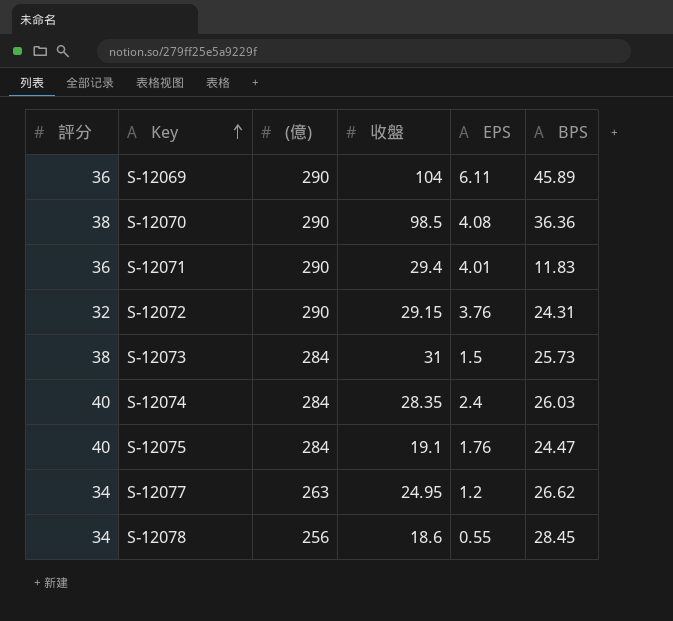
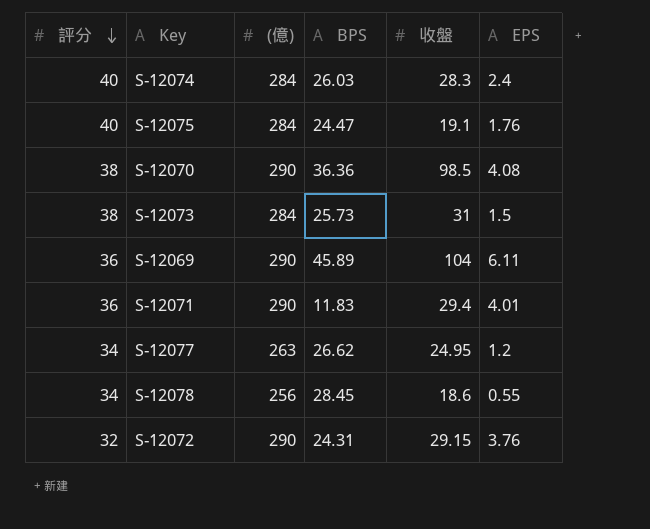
row order: Key ascending -> 評分 descending
column BPS | position: 6 -> 4
S-12074 | 收盤: 28.35 -> 28.3

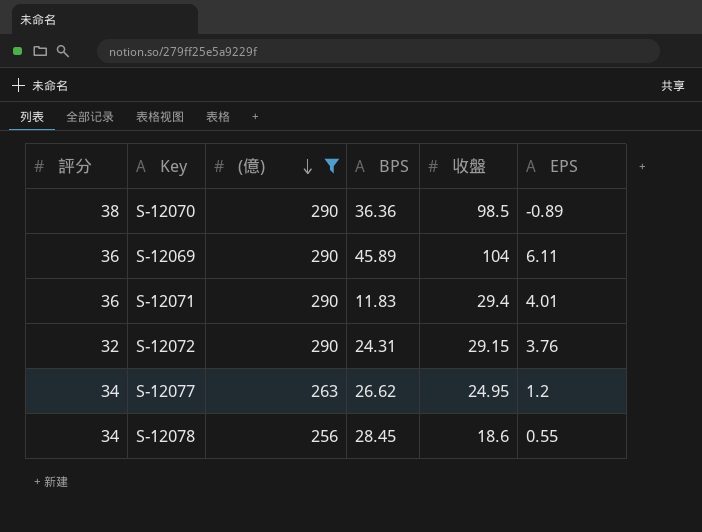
filter: none -> (億) != 284
row order: 評分 descending -> (億) descending
S-12070 | EPS: 4.08 -> -0.89

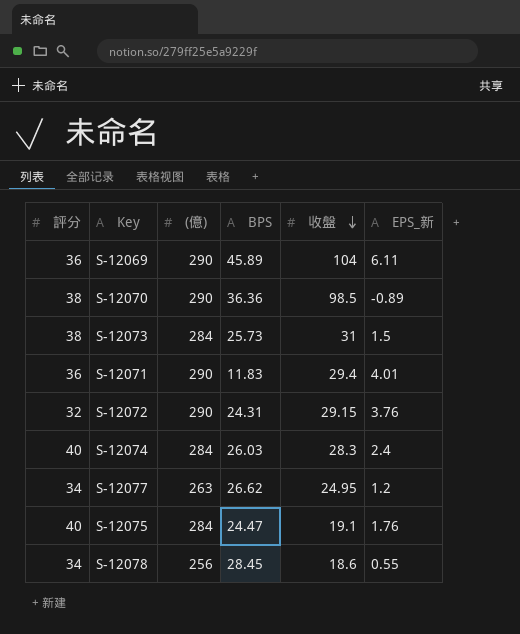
filter: (億) != 284 -> none
row order: (億) descending -> 收盤 descending
column name: EPS -> EPS_新

